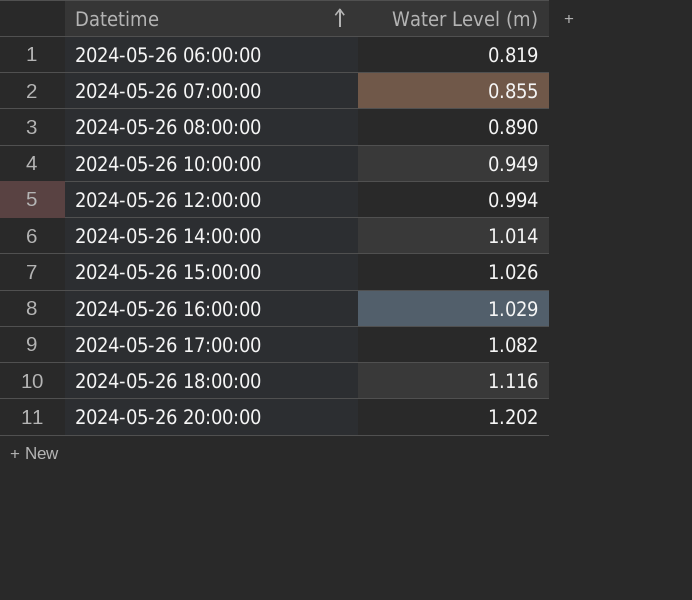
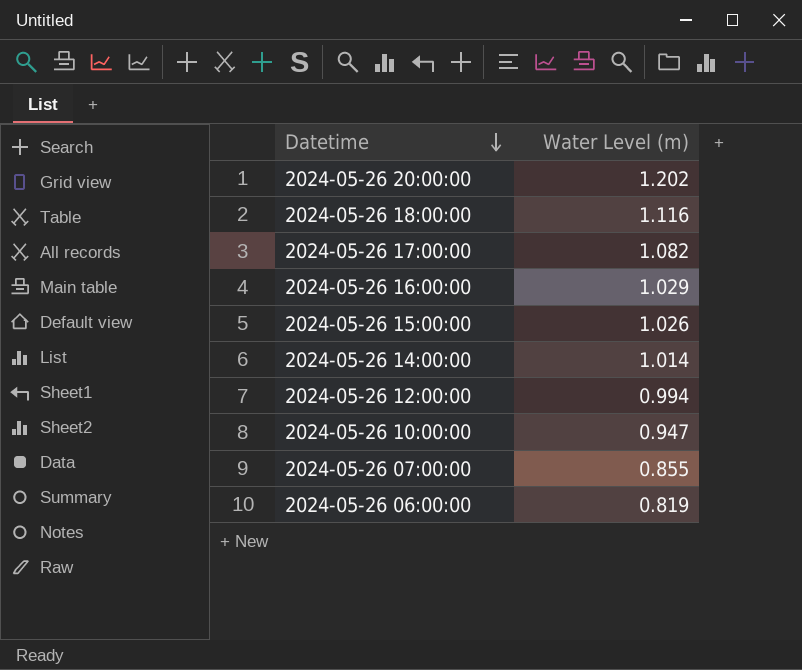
row order: Datetime ascending -> Datetime descending
row 2024-05-26 08:00:00: 0.890 -> none
2024-05-26 10:00:00 | Water Level (m): 0.949 -> 0.947

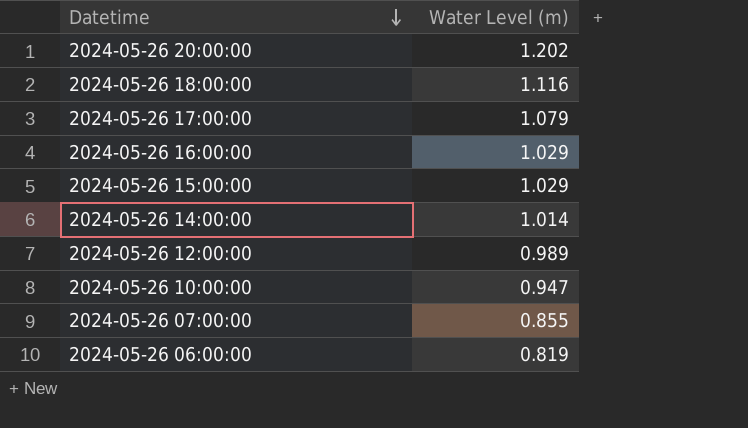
2024-05-26 17:00:00 | Water Level (m): 1.082 -> 1.079
2024-05-26 15:00:00 | Water Level (m): 1.026 -> 1.029
2024-05-26 12:00:00 | Water Level (m): 0.994 -> 0.989

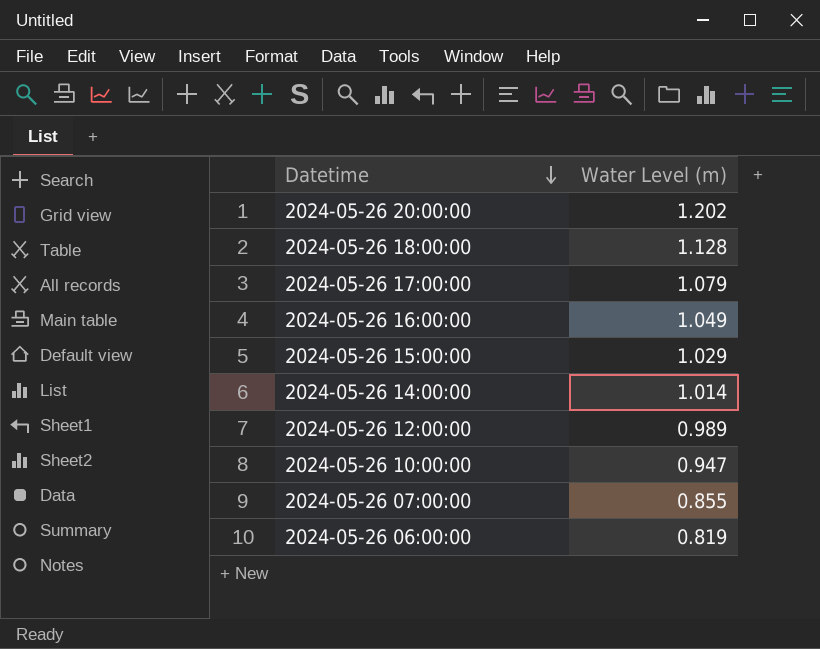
2024-05-26 18:00:00 | Water Level (m): 1.116 -> 1.128
2024-05-26 16:00:00 | Water Level (m): 1.029 -> 1.049

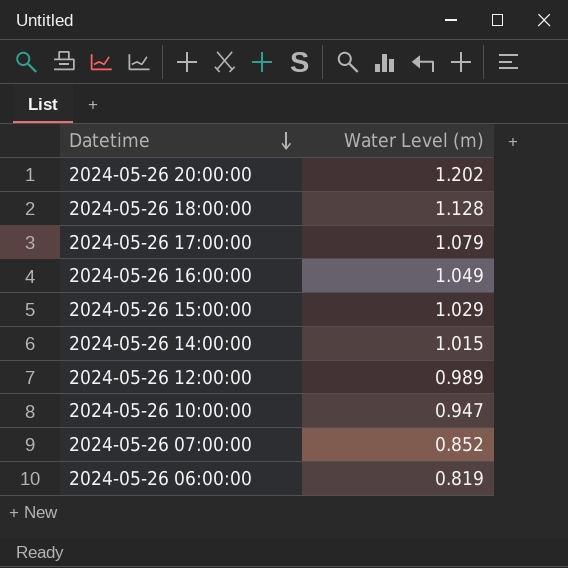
2024-05-26 14:00:00 | Water Level (m): 1.014 -> 1.015
2024-05-26 07:00:00 | Water Level (m): 0.855 -> 0.852

